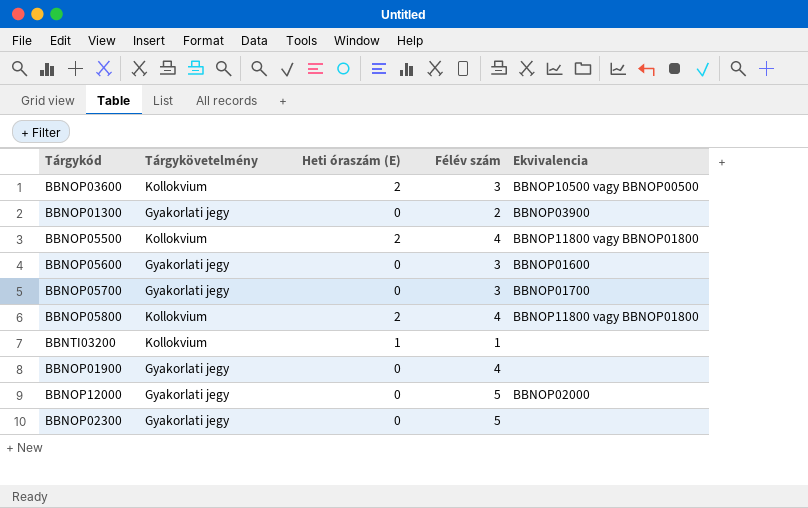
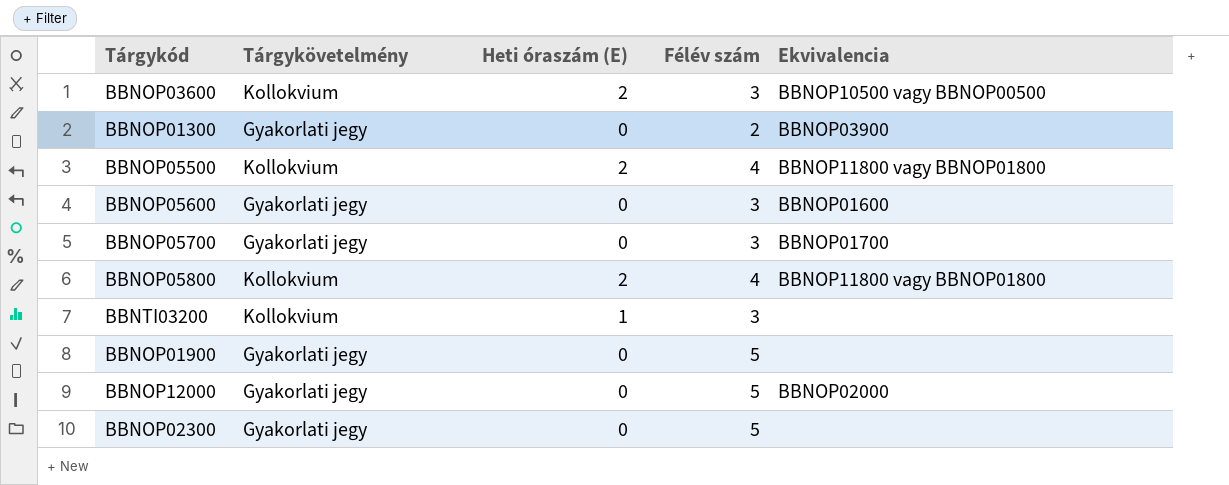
BBNTI03200 | Félév szám: 1 -> 3
BBNOP01900 | Félév szám: 4 -> 5

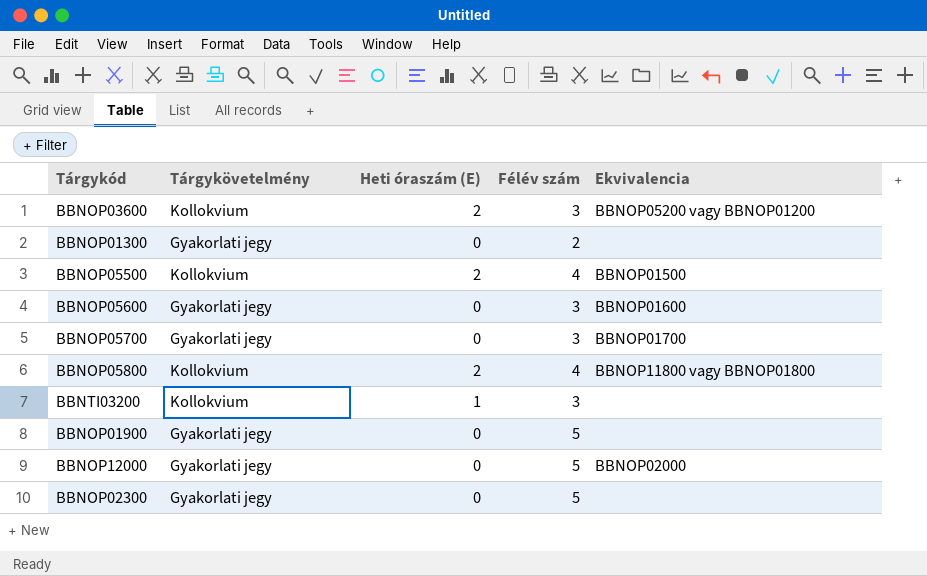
BBNOP03600 | Ekvivalencia: BBNOP10500 vagy BBNOP00500 -> BBNOP05200 vagy BBNOP01200
BBNOP01300 | Ekvivalencia: BBNOP03900 -> none
BBNOP05500 | Ekvivalencia: BBNOP11800 vagy BBNOP01800 -> BBNOP01500

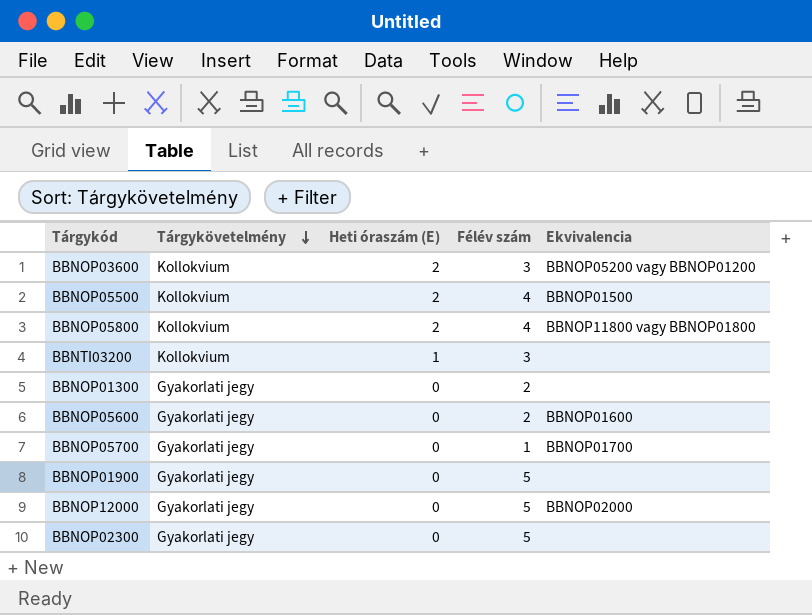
row order: none -> Tárgykövetelmény descending
BBNOP05600 | Félév szám: 3 -> 2
BBNOP05700 | Félév szám: 3 -> 1

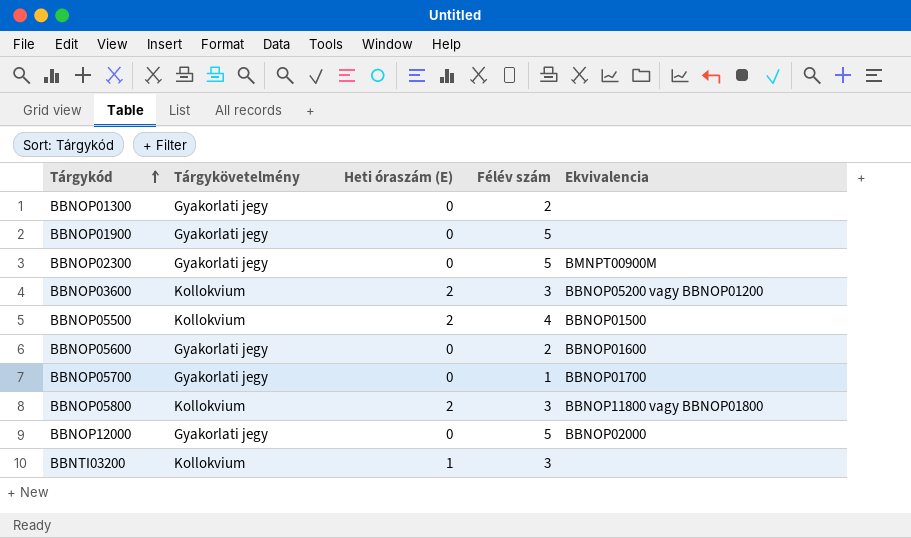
row order: Tárgykövetelmény descending -> Tárgykód ascending
BBNOP02300 | Ekvivalencia: none -> BMNPT00900M
BBNOP05800 | Félév szám: 4 -> 3

